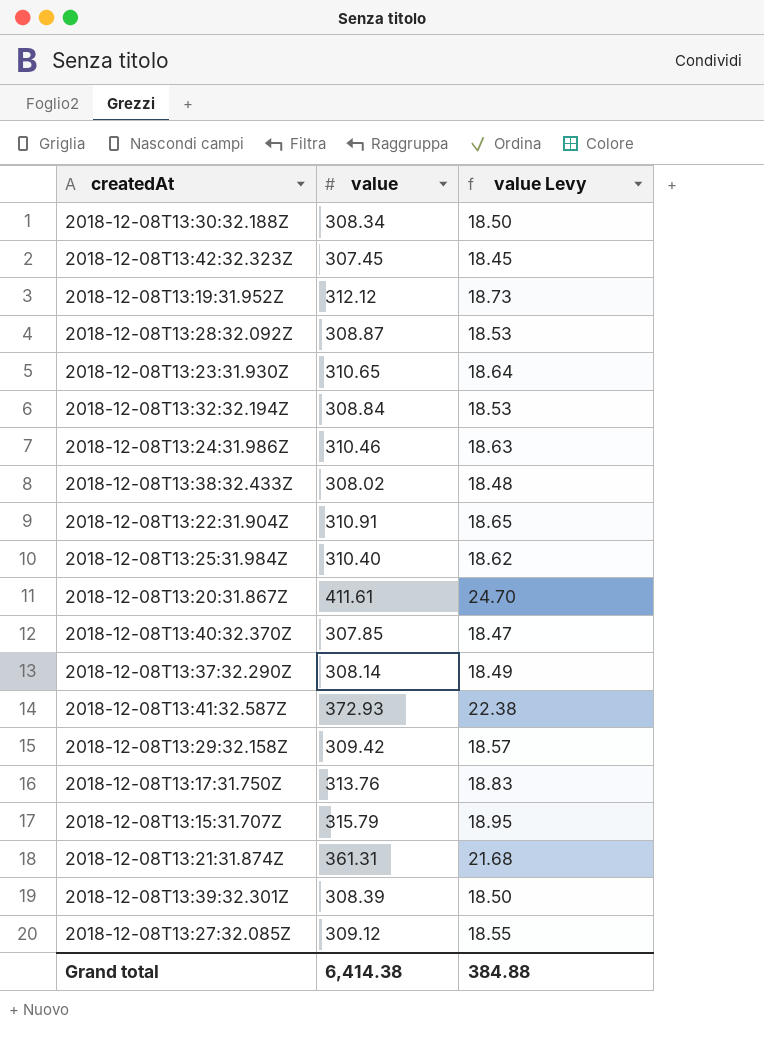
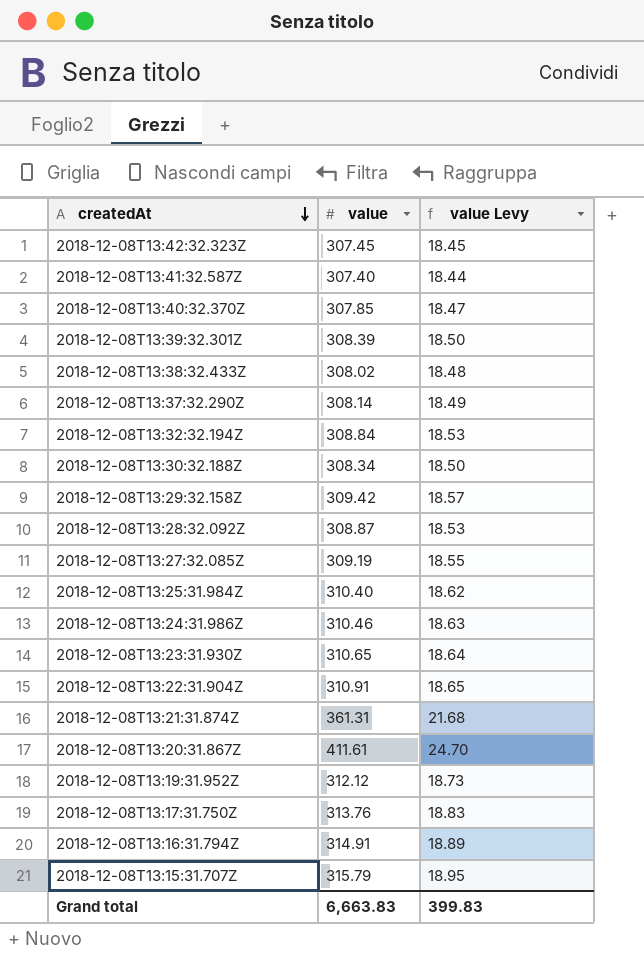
row order: none -> createdAt descending
2018-12-08T13:41:32.587Z | value: 372.93 -> 307.40
2018-12-08T13:41:32.587Z | value Levy: 22.38 -> 18.44
2018-12-08T13:27:32.085Z | value: 309.12 -> 309.19
row 2018-12-08T13:16:31.794Z: none -> 314.91 | 18.89
Grand total | value: 6,414.38 -> 6,663.83
Grand total | value Levy: 384.88 -> 399.83

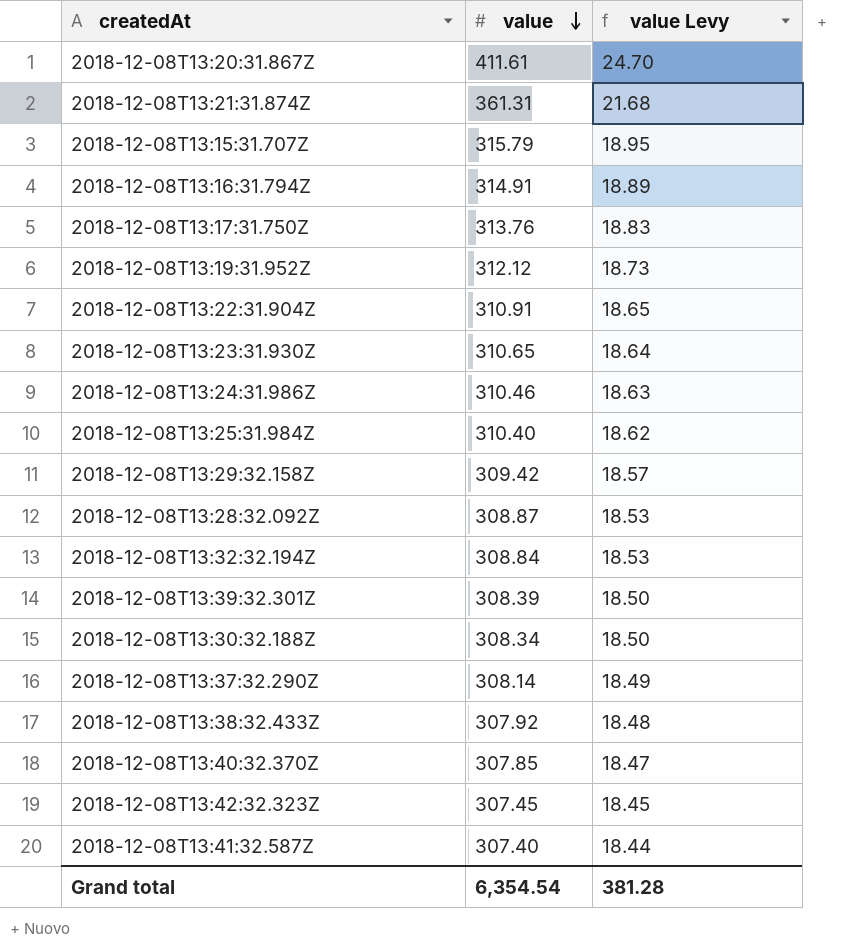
row order: createdAt descending -> value descending
row 2018-12-08T13:27:32.085Z: 309.19 | 18.55 -> none
2018-12-08T13:38:32.433Z | value: 308.02 -> 307.92
Grand total | value: 6,663.83 -> 6,354.54
Grand total | value Levy: 399.83 -> 381.28

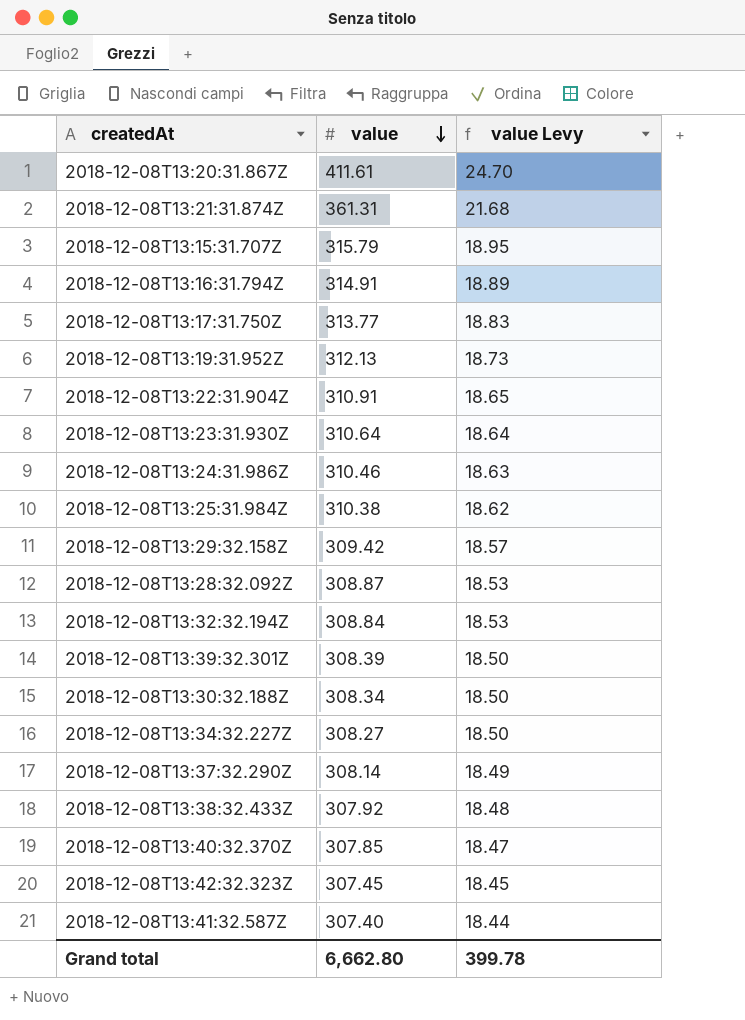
2018-12-08T13:17:31.750Z | value: 313.76 -> 313.77
2018-12-08T13:19:31.952Z | value: 312.12 -> 312.13
2018-12-08T13:23:31.930Z | value: 310.65 -> 310.64
2018-12-08T13:25:31.984Z | value: 310.40 -> 310.38
row 2018-12-08T13:34:32.227Z: none -> 308.27 | 18.50
Grand total | value: 6,354.54 -> 6,662.80
Grand total | value Levy: 381.28 -> 399.78

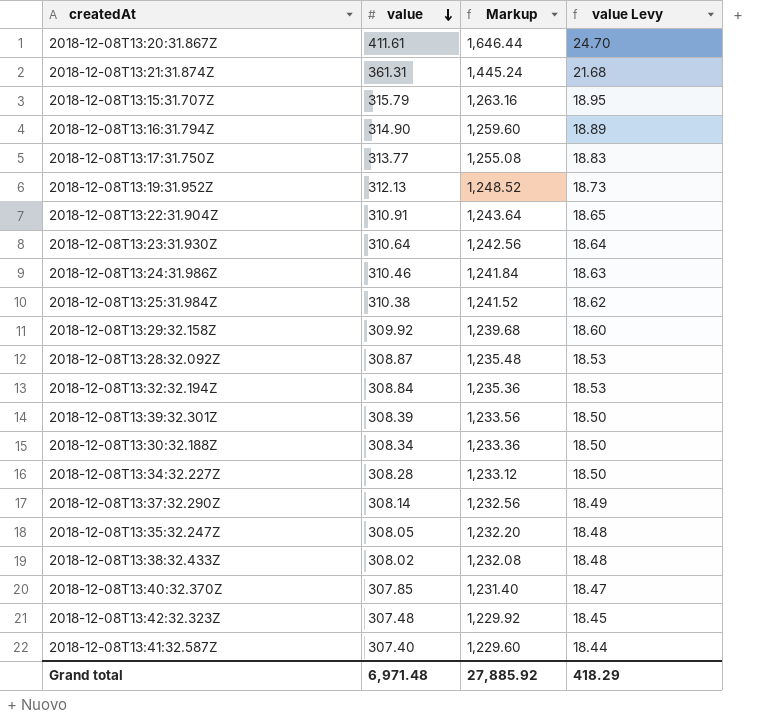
column Markup | formula: none -> [value] * 4
2018-12-08T13:16:31.794Z | value: 314.91 -> 314.90
2018-12-08T13:29:32.158Z | value: 309.42 -> 309.92
2018-12-08T13:29:32.158Z | value Levy: 18.57 -> 18.60
2018-12-08T13:34:32.227Z | value: 308.27 -> 308.28
row 2018-12-08T13:35:32.247Z: none -> 308.05 | 1,232.20 | 18.48
2018-12-08T13:38:32.433Z | value: 307.92 -> 308.02
2018-12-08T13:42:32.323Z | value: 307.45 -> 307.48
Grand total | value: 6,662.80 -> 6,971.48
Grand total | value Levy: 399.78 -> 418.29

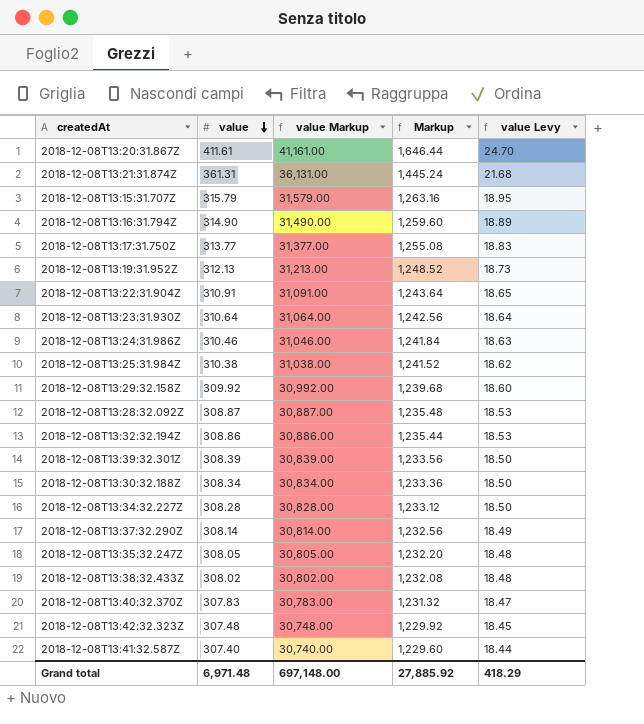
column value Markup | formula: none -> [value] * 100
2018-12-08T13:32:32.194Z | value: 308.84 -> 308.86
2018-12-08T13:32:32.194Z | Markup: 1,235.36 -> 1,235.44
2018-12-08T13:40:32.370Z | value: 307.85 -> 307.83
2018-12-08T13:40:32.370Z | Markup: 1,231.40 -> 1,231.32

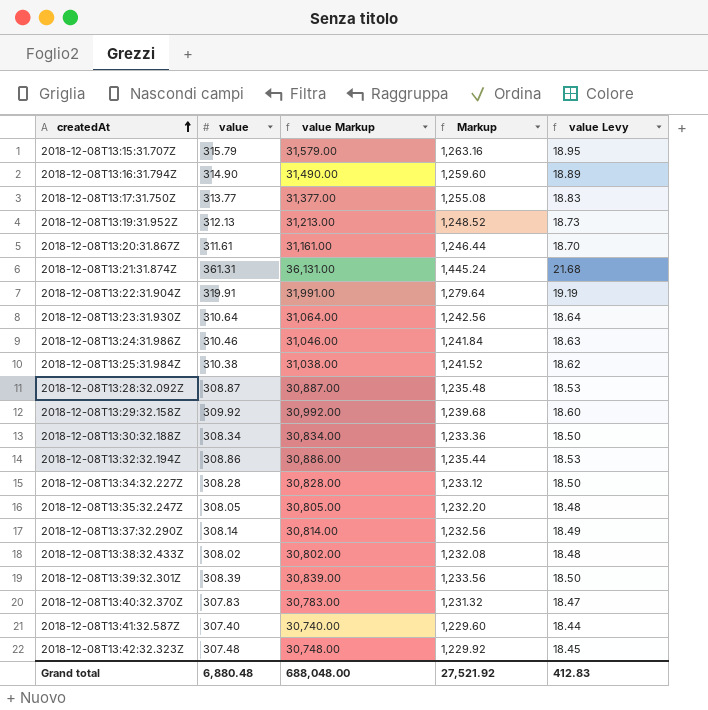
row order: value descending -> createdAt ascending
2018-12-08T13:20:31.867Z | value: 411.61 -> 311.61
2018-12-08T13:20:31.867Z | value Markup: 41,161.00 -> 31,161.00
2018-12-08T13:20:31.867Z | Markup: 1,646.44 -> 1,246.44
2018-12-08T13:20:31.867Z | value Levy: 24.70 -> 18.70
2018-12-08T13:22:31.904Z | value: 310.91 -> 319.91
2018-12-08T13:22:31.904Z | value Markup: 31,091.00 -> 31,991.00
2018-12-08T13:22:31.904Z | Markup: 1,243.64 -> 1,279.64
2018-12-08T13:22:31.904Z | value Levy: 18.65 -> 19.19
Grand total | value: 6,971.48 -> 6,880.48
Grand total | value Markup: 697,148.00 -> 688,048.00
Grand total | Markup: 27,885.92 -> 27,521.92
Grand total | value Levy: 418.29 -> 412.83

